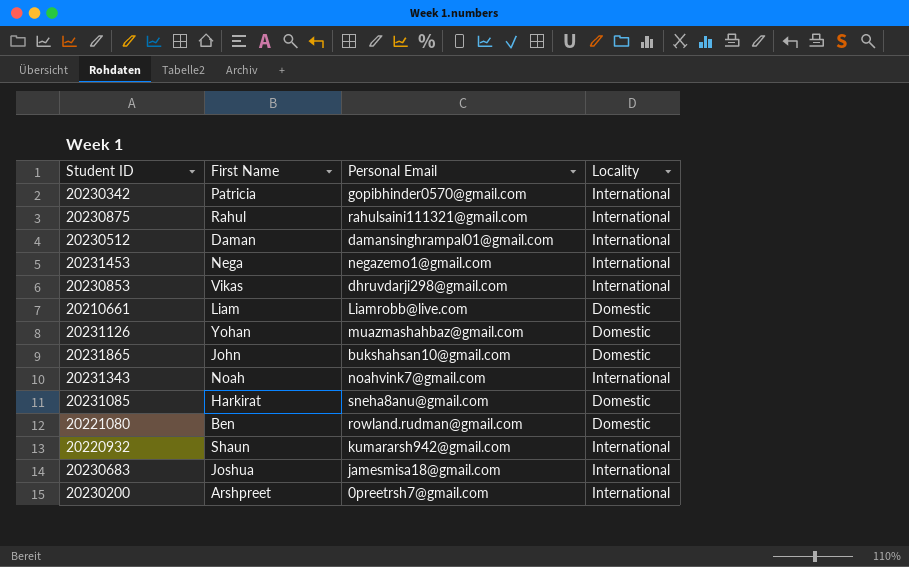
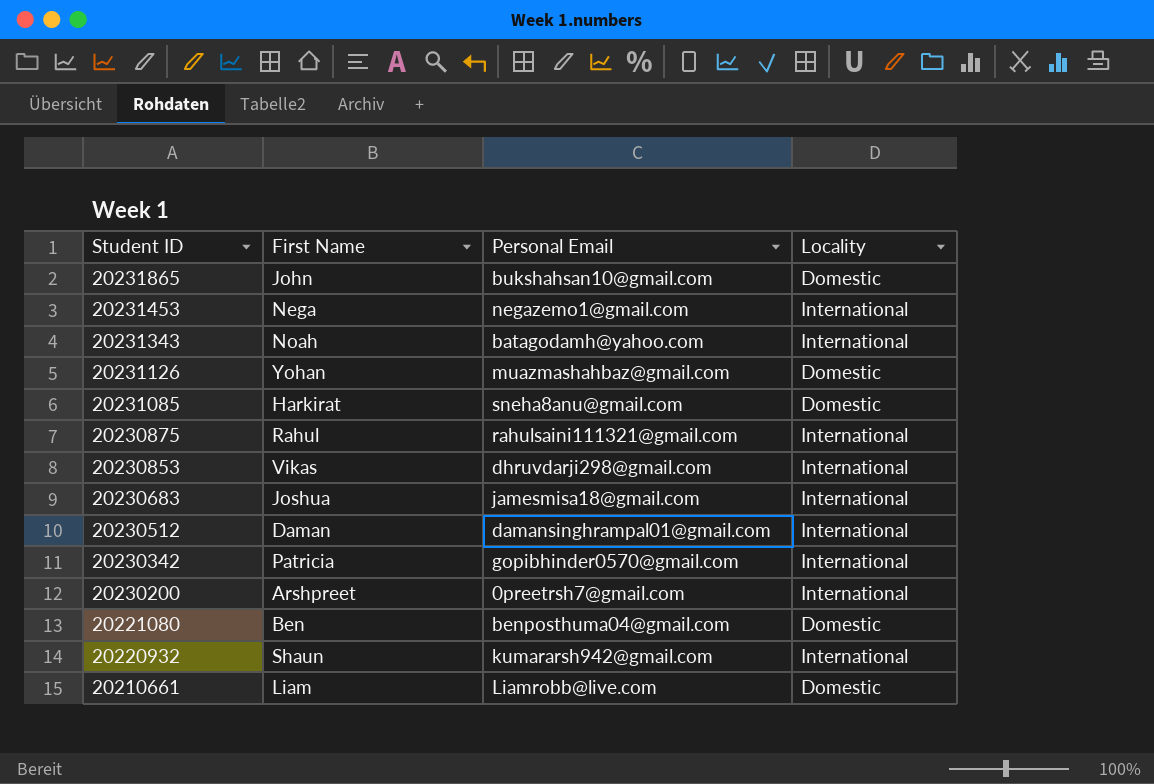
row order: none -> Student ID descending
20231343 | Personal Email: noahvink7@gmail.com -> batagodamh@yahoo.com
20221080 | Personal Email: rowland.rudman@gmail.com -> benposthuma04@gmail.com

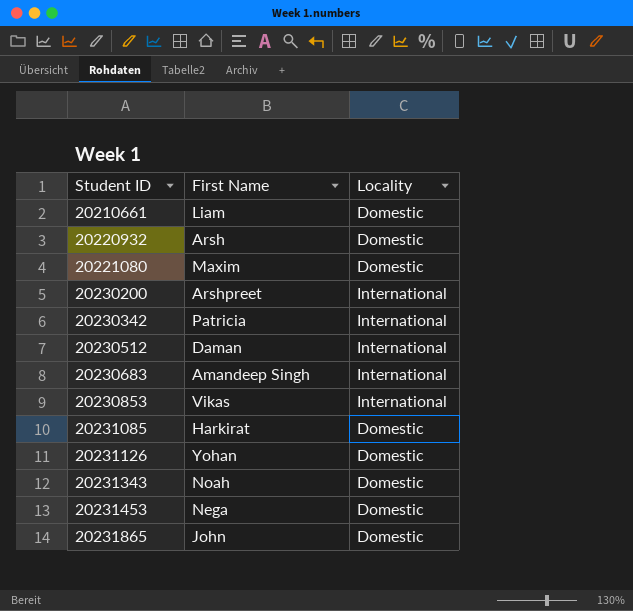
row order: Student ID descending -> Student ID ascending
column Personal Email | position: 3 -> none
row 20230875: Rahul | rahulsaini111321@gmail.com | International -> none
20220932 | First Name: Shaun -> Arsh
20220932 | Locality: International -> Domestic
20221080 | First Name: Ben -> Maxim
20230683 | First Name: Joshua -> Amandeep Singh
20231343 | Locality: International -> Domestic
20231453 | Locality: International -> Domestic

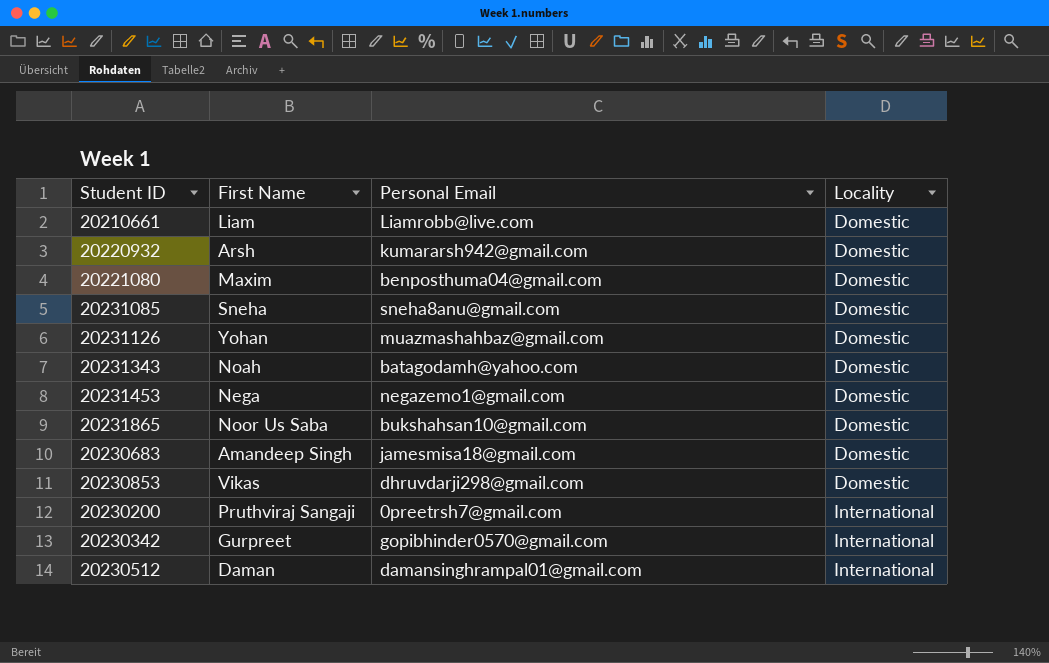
row order: Student ID ascending -> Locality ascending
column Personal Email | position: none -> 3
20231085 | First Name: Harkirat -> Sneha
20231865 | First Name: John -> Noor Us Saba
20230683 | Locality: International -> Domestic
20230853 | Locality: International -> Domestic
20230200 | First Name: Arshpreet -> Pruthviraj Sangaji
20230342 | First Name: Patricia -> Gurpreet

